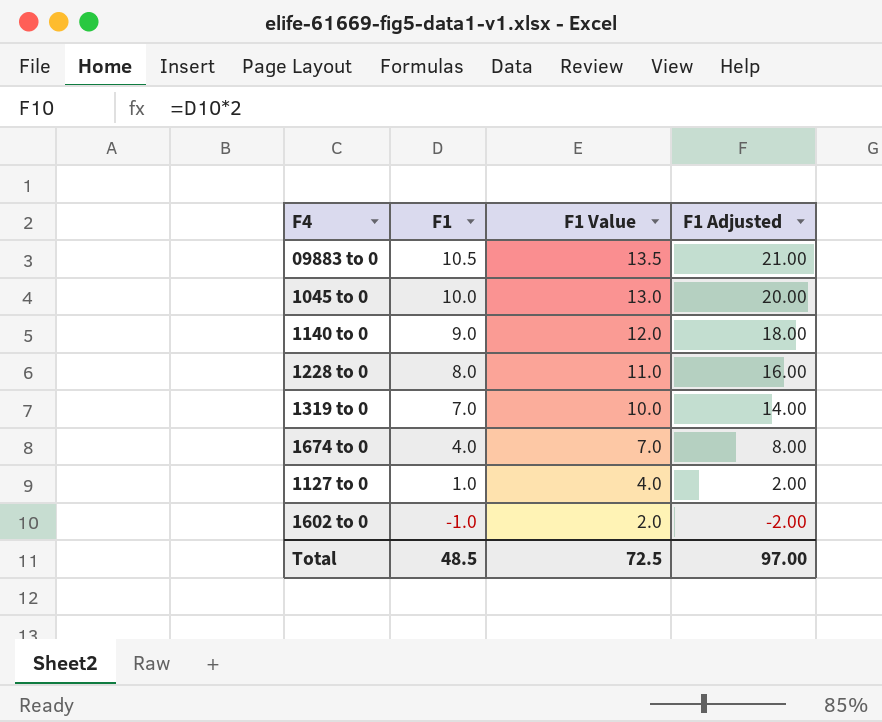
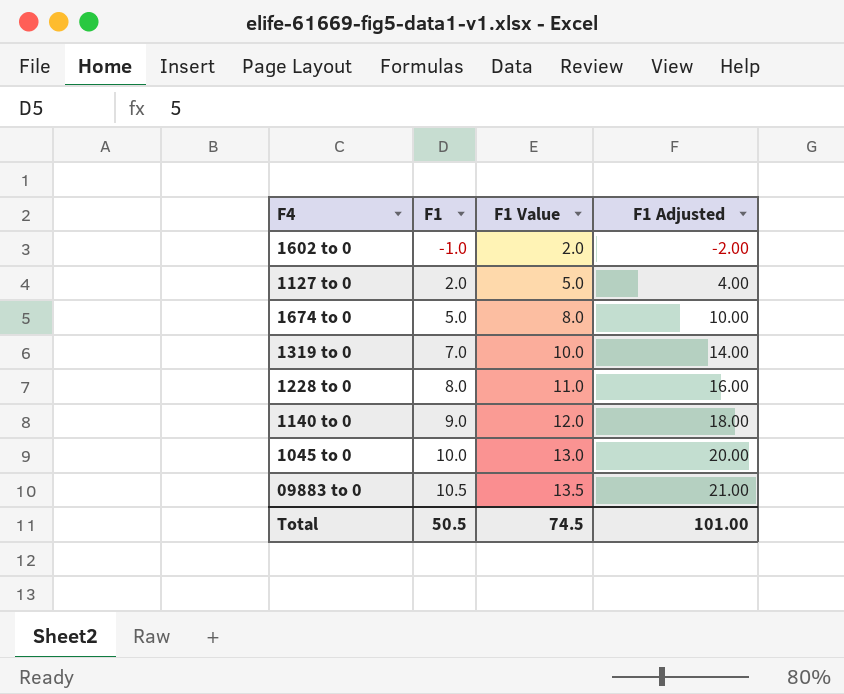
row order: F1 descending -> F1 ascending
1127 to 0 | F1: 1.0 -> 2.0
1127 to 0 | F1 Value: 4.0 -> 5.0
1127 to 0 | F1 Adjusted: 2.00 -> 4.00
1674 to 0 | F1: 4.0 -> 5.0
1674 to 0 | F1 Value: 7.0 -> 8.0
1674 to 0 | F1 Adjusted: 8.00 -> 10.00
Total | F1: 48.5 -> 50.5
Total | F1 Value: 72.5 -> 74.5
Total | F1 Adjusted: 97.00 -> 101.00

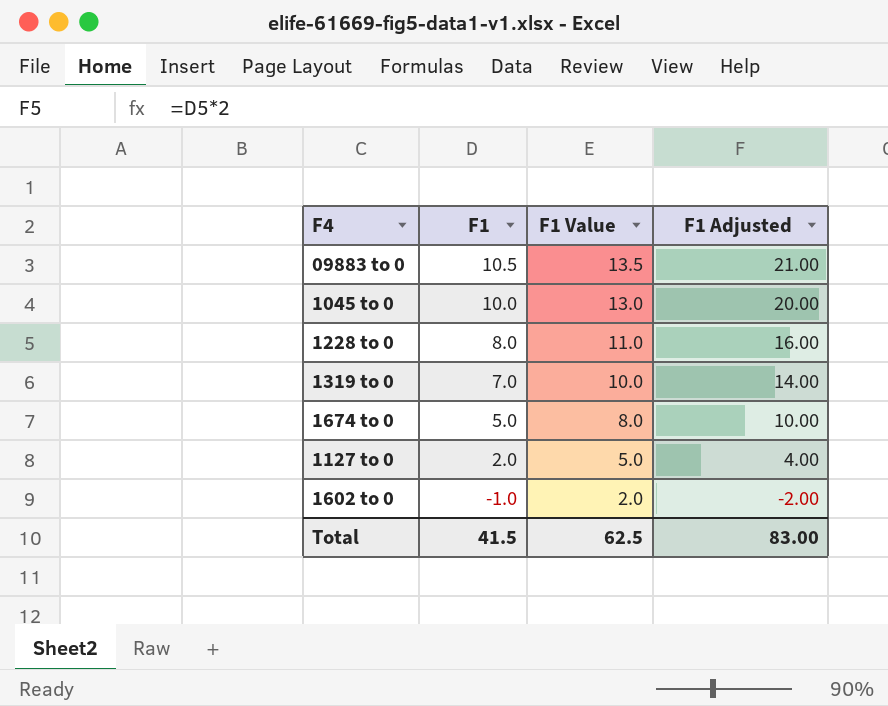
row order: F1 ascending -> F1 descending
row 1140 to 0: 9.0 | 12.0 | 18.00 -> none
Total | F1: 50.5 -> 41.5
Total | F1 Value: 74.5 -> 62.5
Total | F1 Adjusted: 101.00 -> 83.00

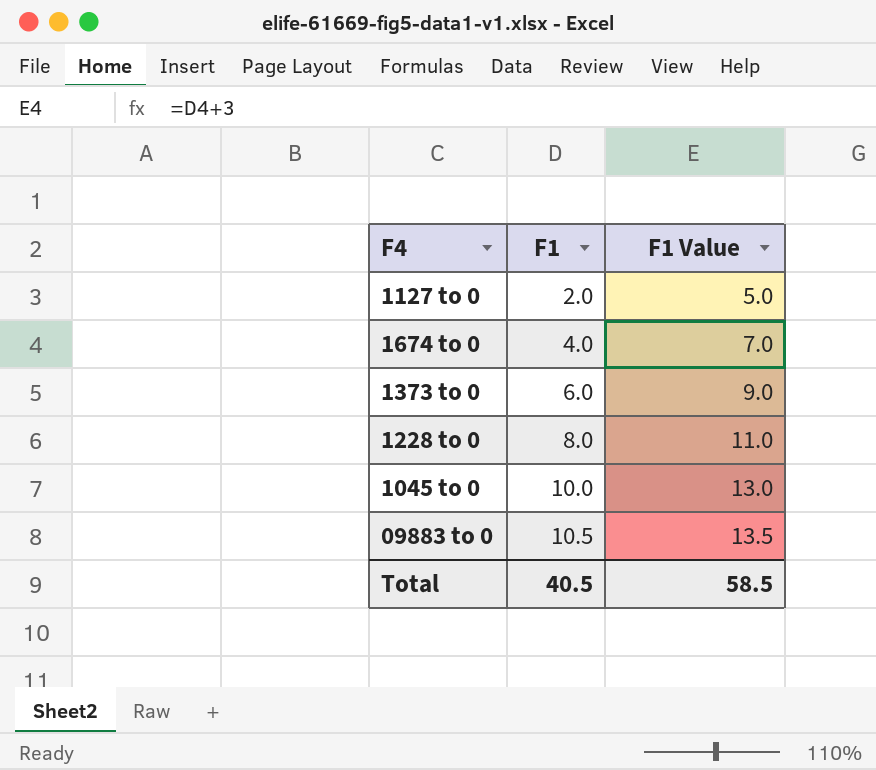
row order: F1 descending -> F1 ascending
column F1 Adjusted | formula: [F1] * 2 -> none
row 1319 to 0: 7.0 | 10.0 | 14.00 -> none
row 1602 to 0: -1.0 | 2.0 | -2.00 -> none
1674 to 0 | F1: 5.0 -> 4.0
1674 to 0 | F1 Value: 8.0 -> 7.0
row 1373 to 0: none -> 6.0 | 9.0
Total | F1: 41.5 -> 40.5
Total | F1 Value: 62.5 -> 58.5

